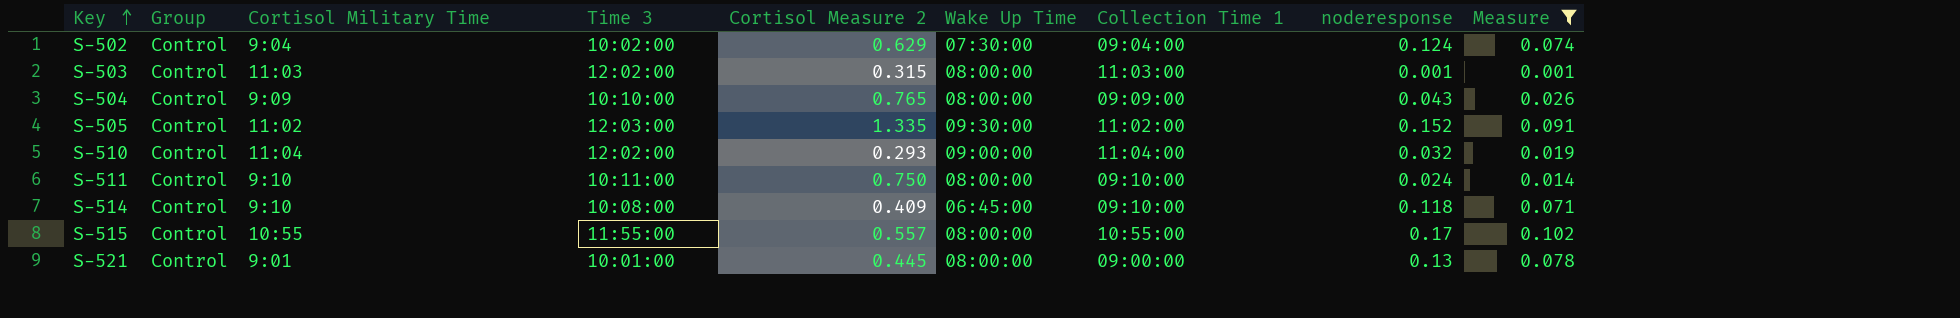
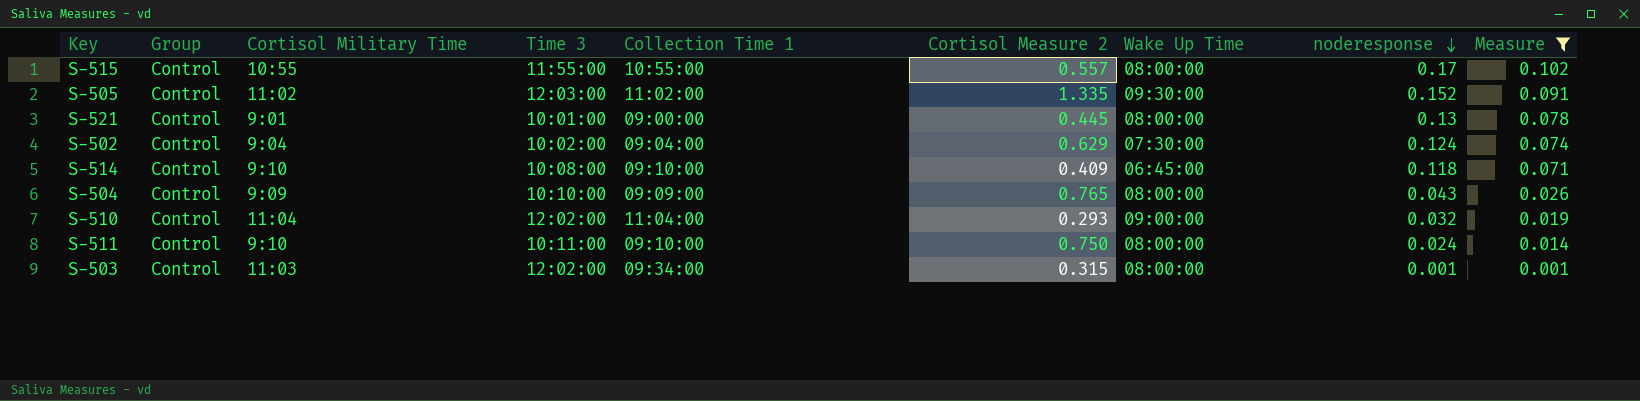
row order: Key ascending -> noderesponse descending
column Collection Time 1 | position: 7 -> 5
S-503 | Collection Time 1: 11:03:00 -> 09:34:00

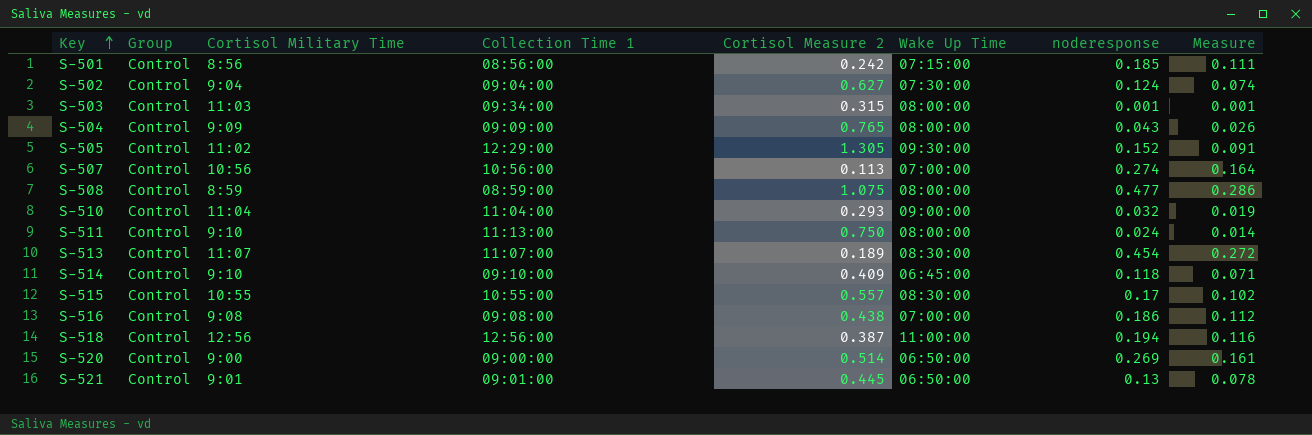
filter: Measure <= 0.102 -> none
row order: noderesponse descending -> Key ascending
column Time 3 | position: 4 -> none
S-502 | Cortisol Measure 2: 0.629 -> 0.627
S-505 | Collection Time 1: 11:02:00 -> 12:29:00
S-505 | Cortisol Measure 2: 1.335 -> 1.305
S-511 | Collection Time 1: 09:10:00 -> 11:13:00
S-515 | Wake Up Time: 08:00:00 -> 08:30:00
S-521 | Collection Time 1: 09:00:00 -> 09:01:00
S-521 | Wake Up Time: 08:00:00 -> 06:50:00

